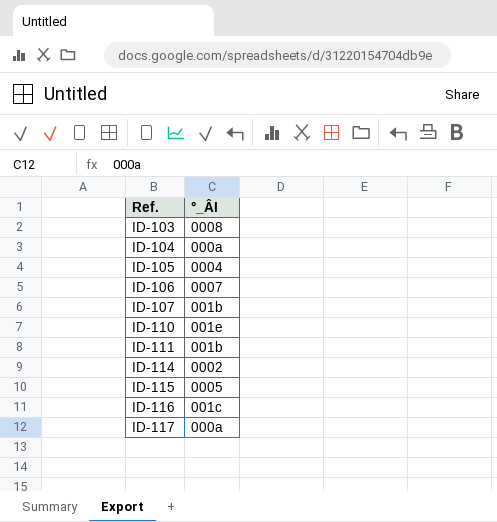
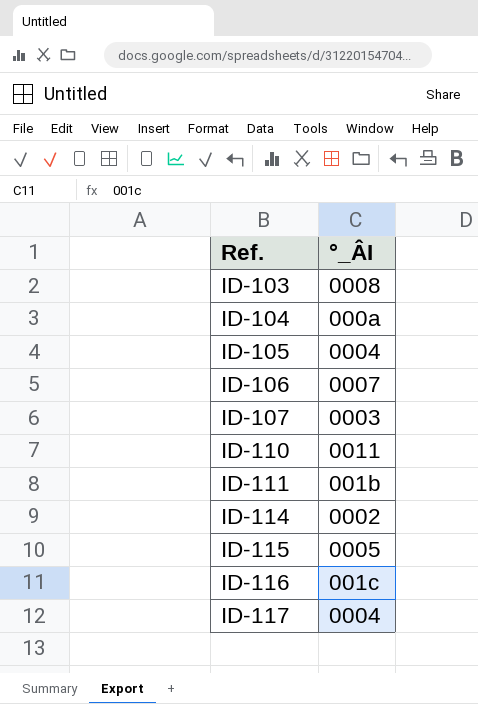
ID-107 | °_ÂI: 001b -> 0003
ID-110 | °_ÂI: 001e -> 0011
ID-117 | °_ÂI: 000a -> 0004

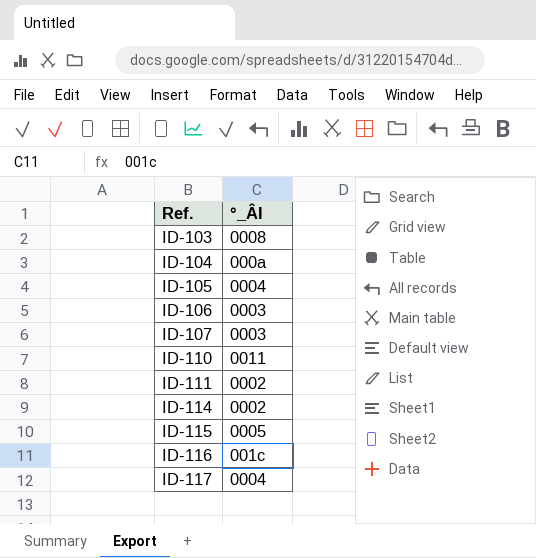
ID-106 | °_ÂI: 0007 -> 0003
ID-111 | °_ÂI: 001b -> 0002

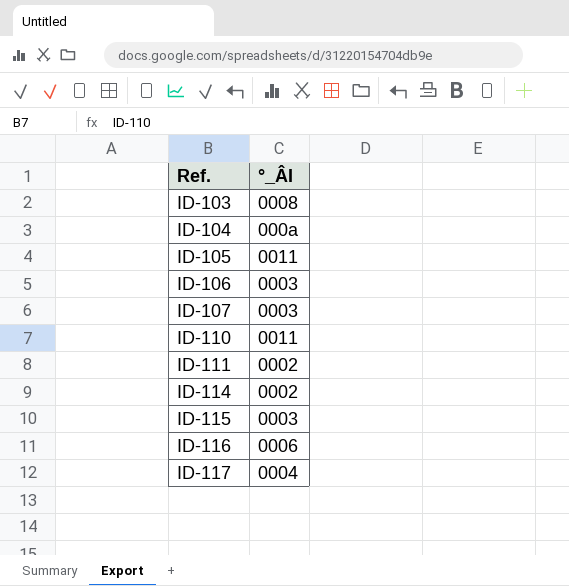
ID-105 | °_ÂI: 0004 -> 0011
ID-115 | °_ÂI: 0005 -> 0003
ID-116 | °_ÂI: 001c -> 0006

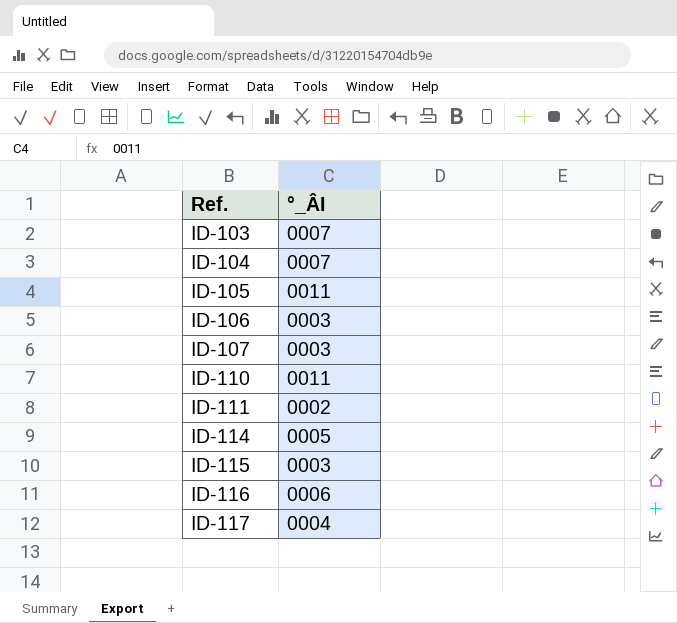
ID-103 | °_ÂI: 0008 -> 0007
ID-104 | °_ÂI: 000a -> 0007
ID-114 | °_ÂI: 0002 -> 0005

